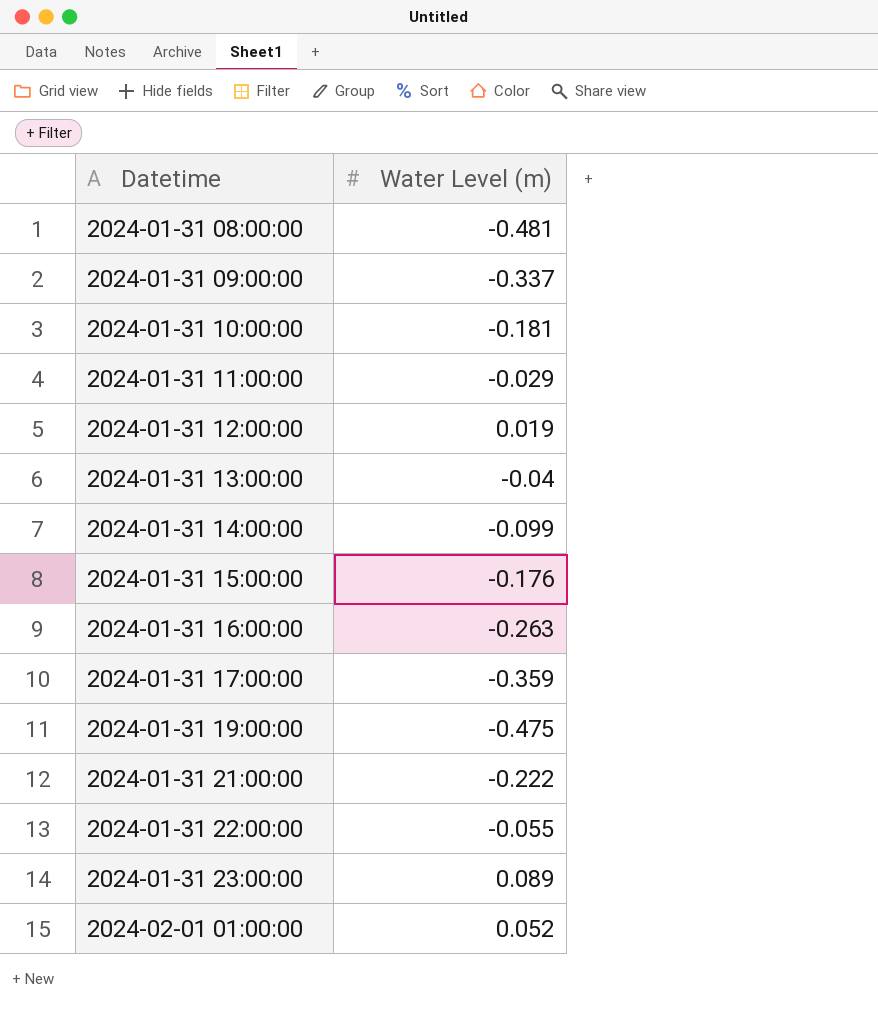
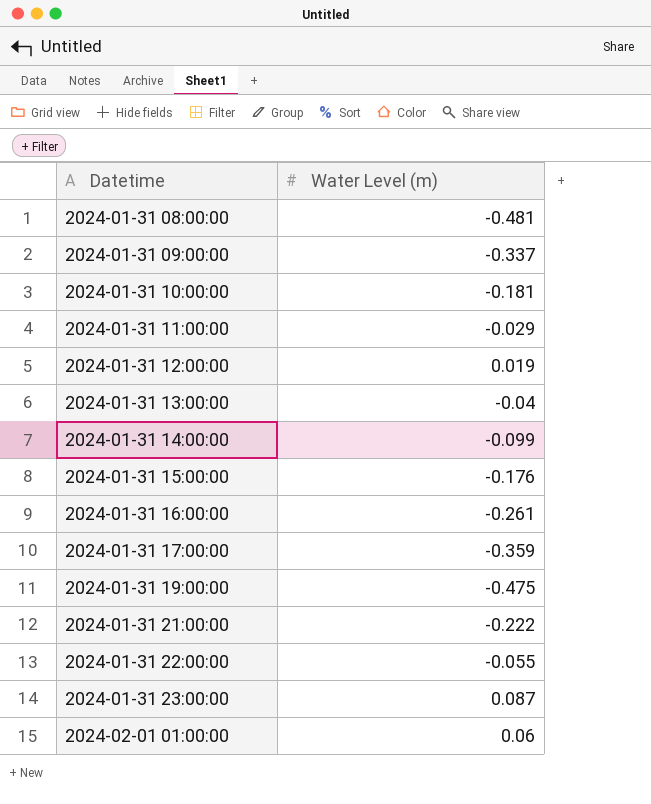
2024-01-31 16:00:00 | Water Level (m): -0.263 -> -0.261
2024-01-31 23:00:00 | Water Level (m): 0.089 -> 0.087
2024-02-01 01:00:00 | Water Level (m): 0.052 -> 0.06

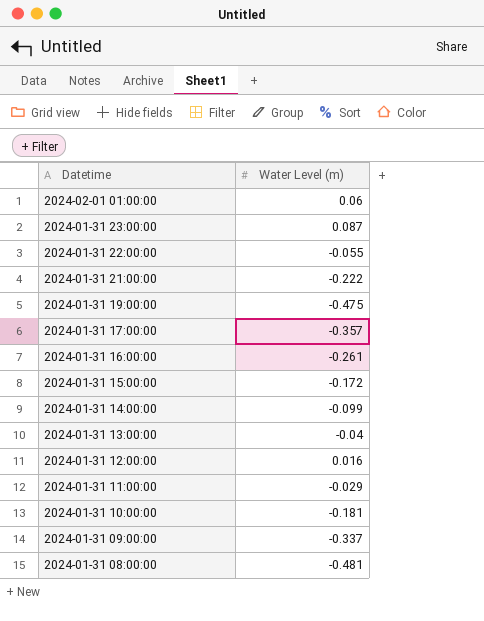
row order: Datetime ascending -> Datetime descending
2024-01-31 17:00:00 | Water Level (m): -0.359 -> -0.357
2024-01-31 15:00:00 | Water Level (m): -0.176 -> -0.172
2024-01-31 12:00:00 | Water Level (m): 0.019 -> 0.016

